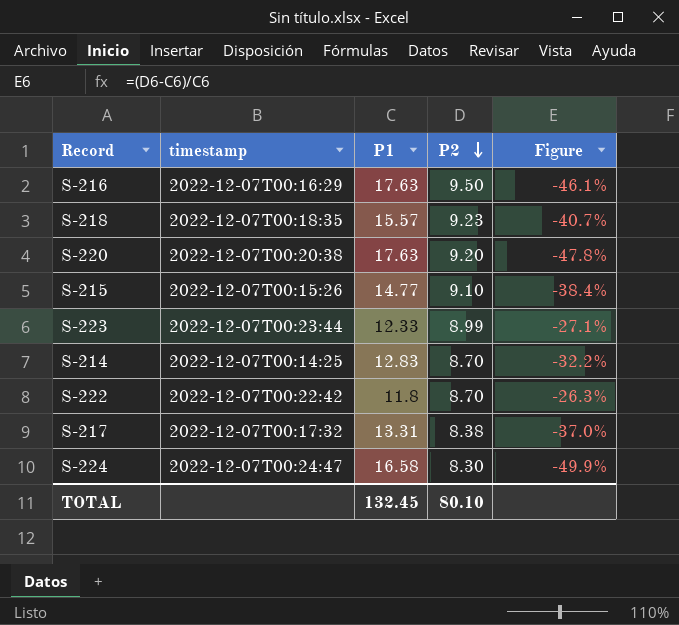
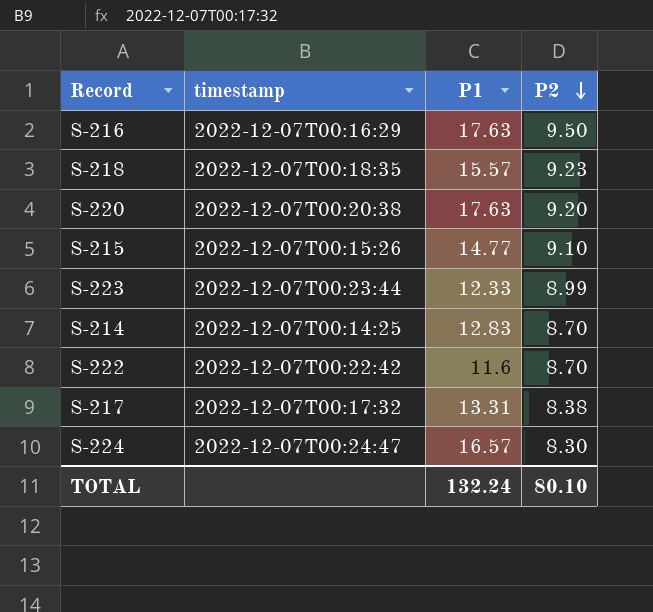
column Figure | formula: ([P2] - [P1]) / [P1] -> none
S-222 | P1: 11.8 -> 11.6
S-224 | P1: 16.58 -> 16.57
TOTAL | P1: 132.45 -> 132.24

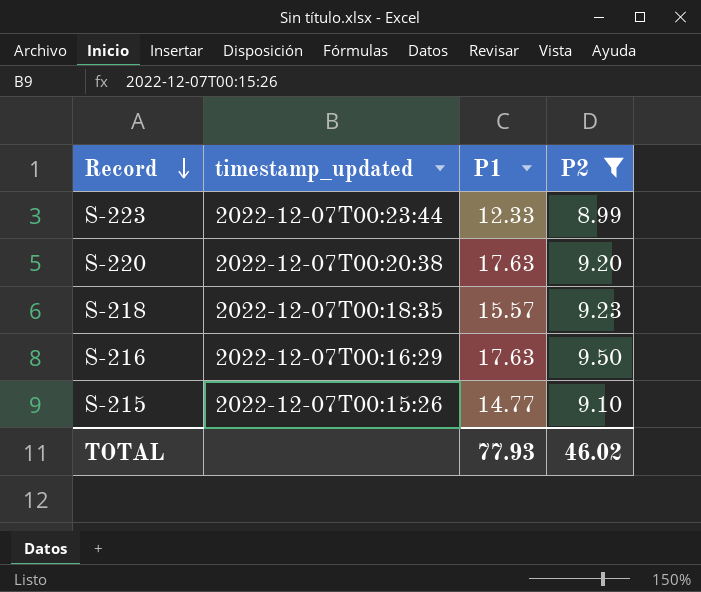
filter: none -> P2 >= 8.99
row order: P2 descending -> Record descending
column name: timestamp -> timestamp_updated
TOTAL | P1: 132.24 -> 77.93
TOTAL | P2: 80.10 -> 46.02

